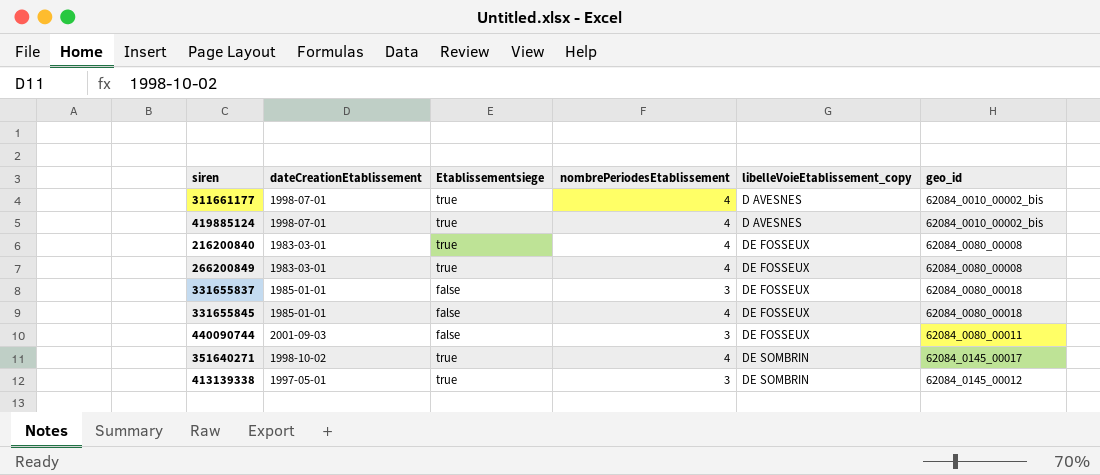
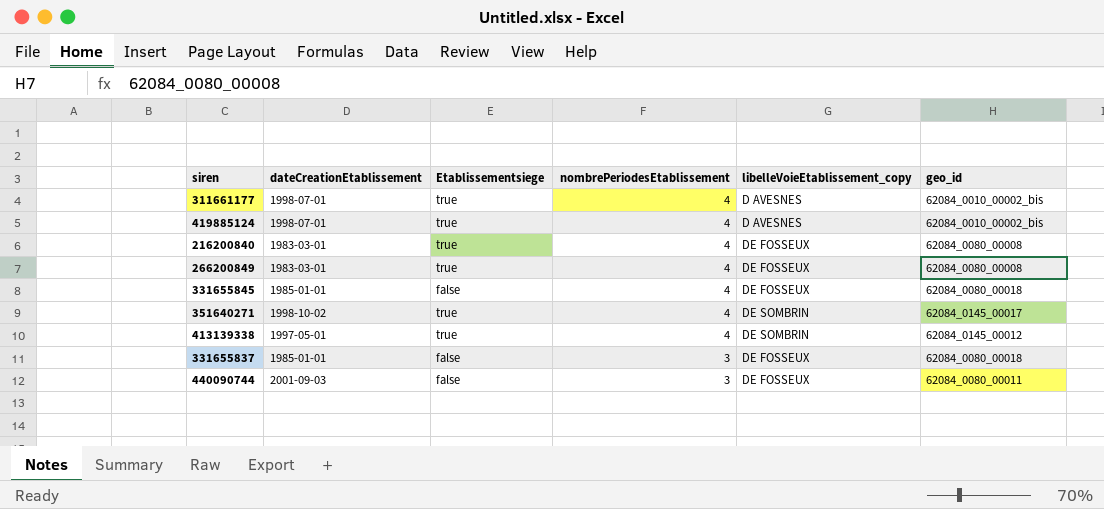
row order: libelleVoieEtablissement_copy ascending -> nombrePeriodesEtablissement descending
413139338 | nombrePeriodesEtablissement: 3 -> 4

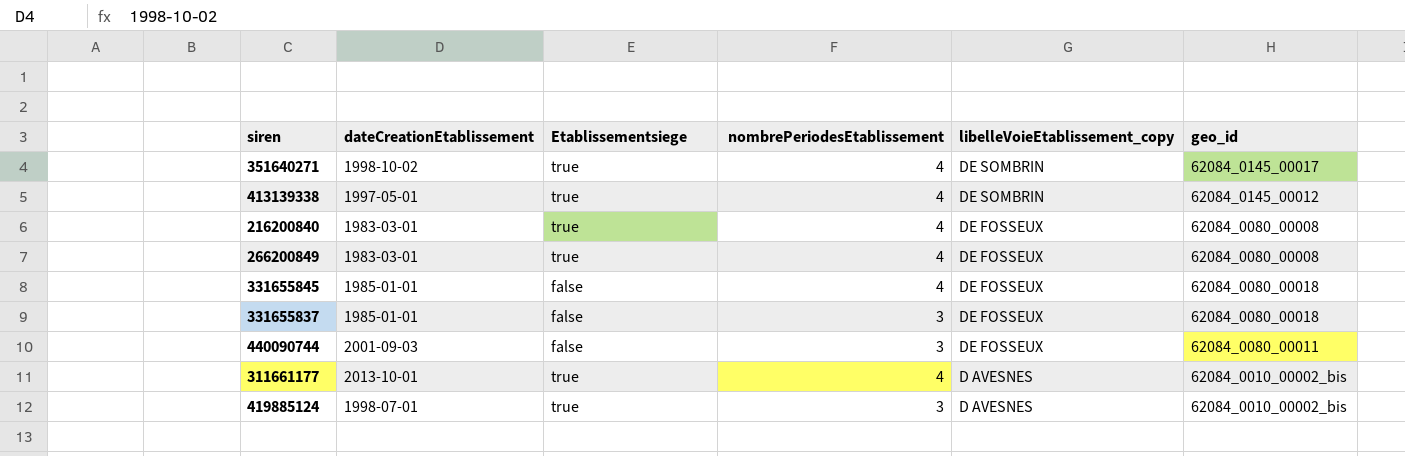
row order: nombrePeriodesEtablissement descending -> libelleVoieEtablissement_copy descending
311661177 | dateCreationEtablissement: 1998-07-01 -> 2013-10-01
419885124 | nombrePeriodesEtablissement: 4 -> 3

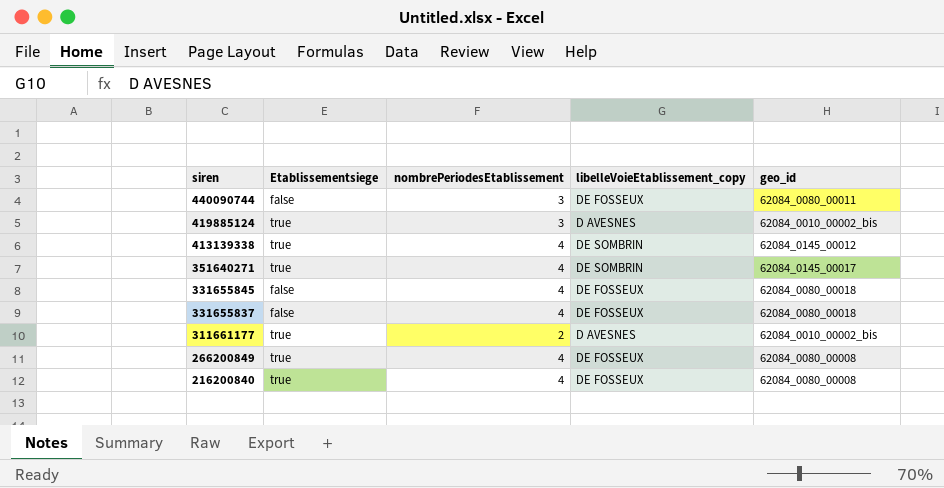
row order: libelleVoieEtablissement_copy descending -> siren descending
column dateCreationEtablissement | position: 2 -> none
331655837 | nombrePeriodesEtablissement: 3 -> 4
311661177 | nombrePeriodesEtablissement: 4 -> 2

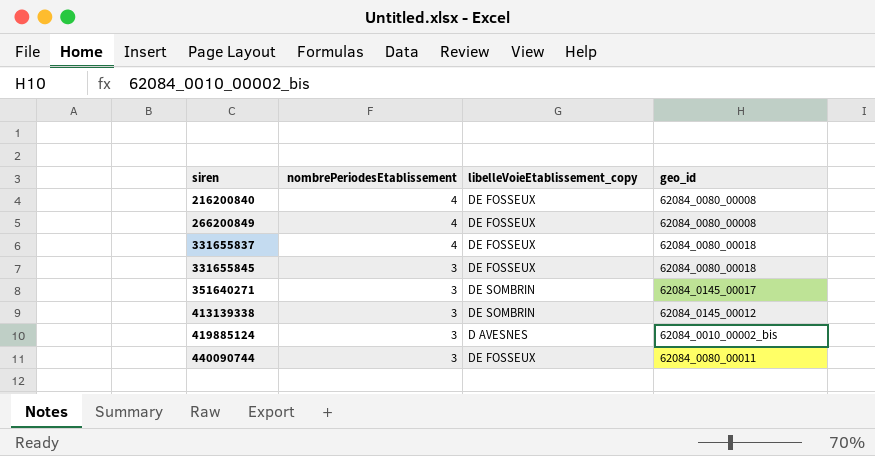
row order: siren descending -> siren ascending
column Etablissementsiege | position: 2 -> none
row 311661177: true | 2 | D AVESNES | 62084_0010_00002_bis -> none
331655845 | nombrePeriodesEtablissement: 4 -> 3
351640271 | nombrePeriodesEtablissement: 4 -> 3
413139338 | nombrePeriodesEtablissement: 4 -> 3

